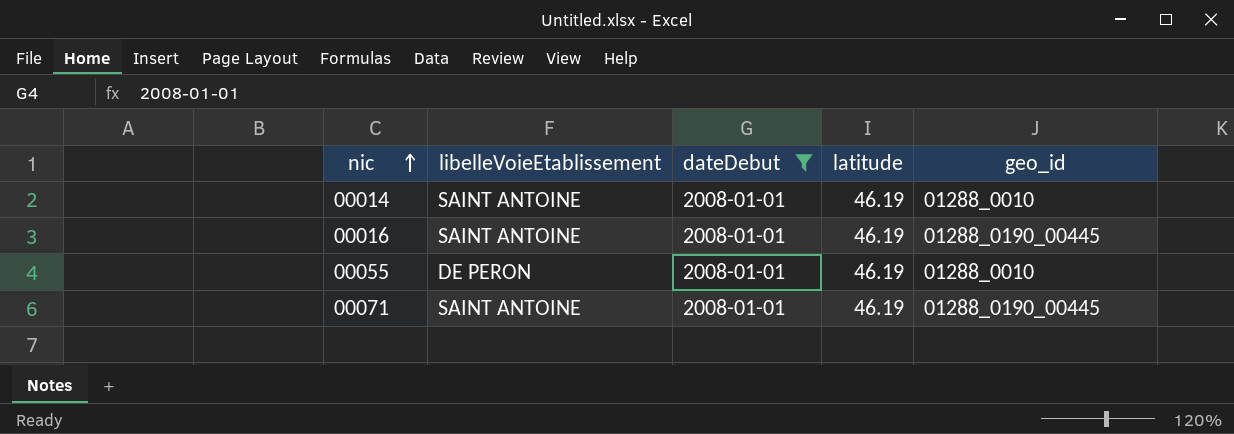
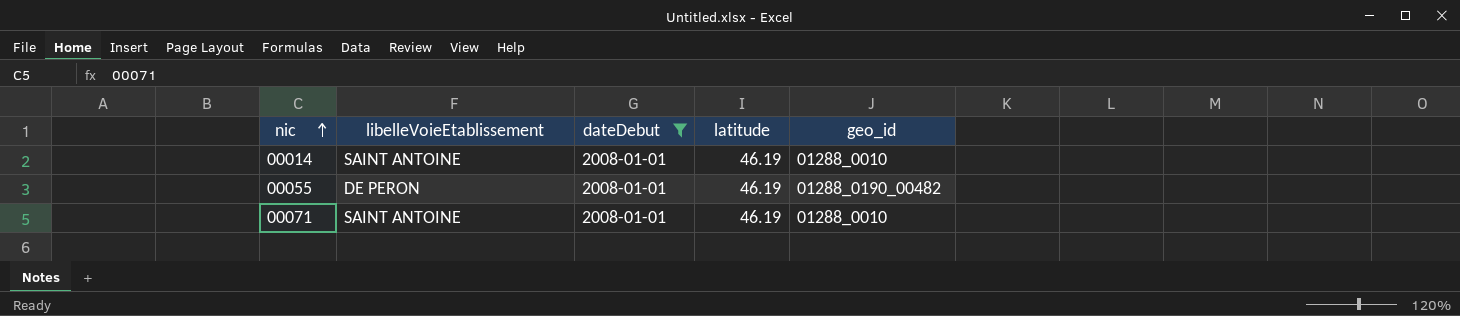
row 00016: SAINT ANTOINE | 2008-01-01 | 46.19 | 01288_0190_00445 -> none
00055 | geo_id: 01288_0010 -> 01288_0190_00482
00071 | geo_id: 01288_0190_00445 -> 01288_0010

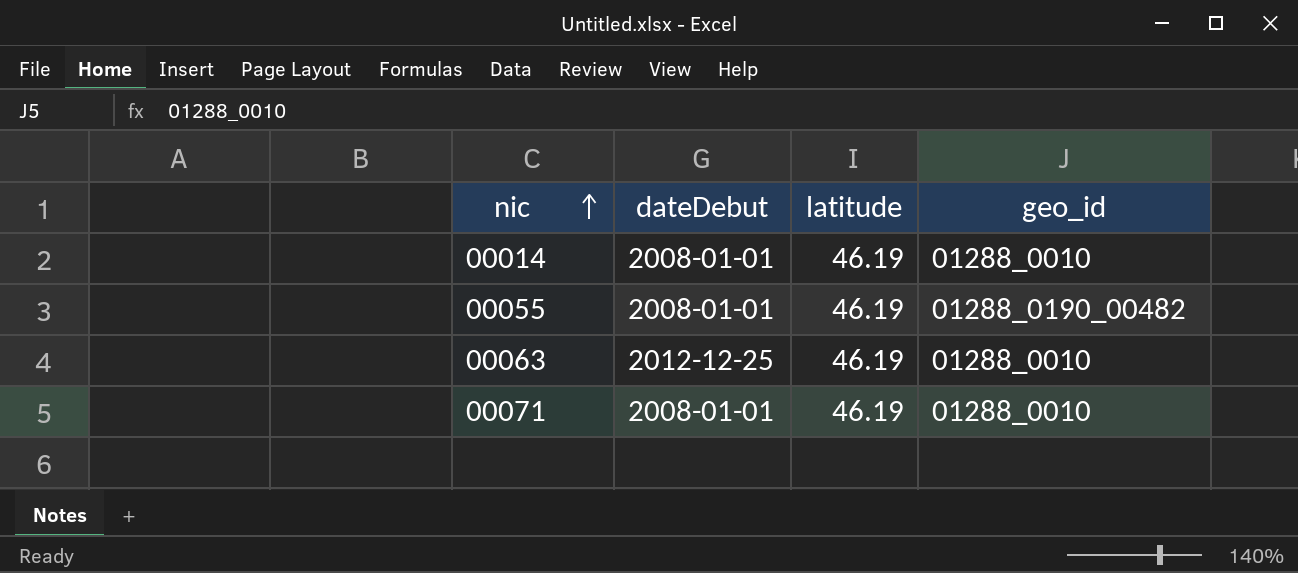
filter: dateDebut = 2008-01-01 -> none
column libelleVoieEtablissement | position: 2 -> none

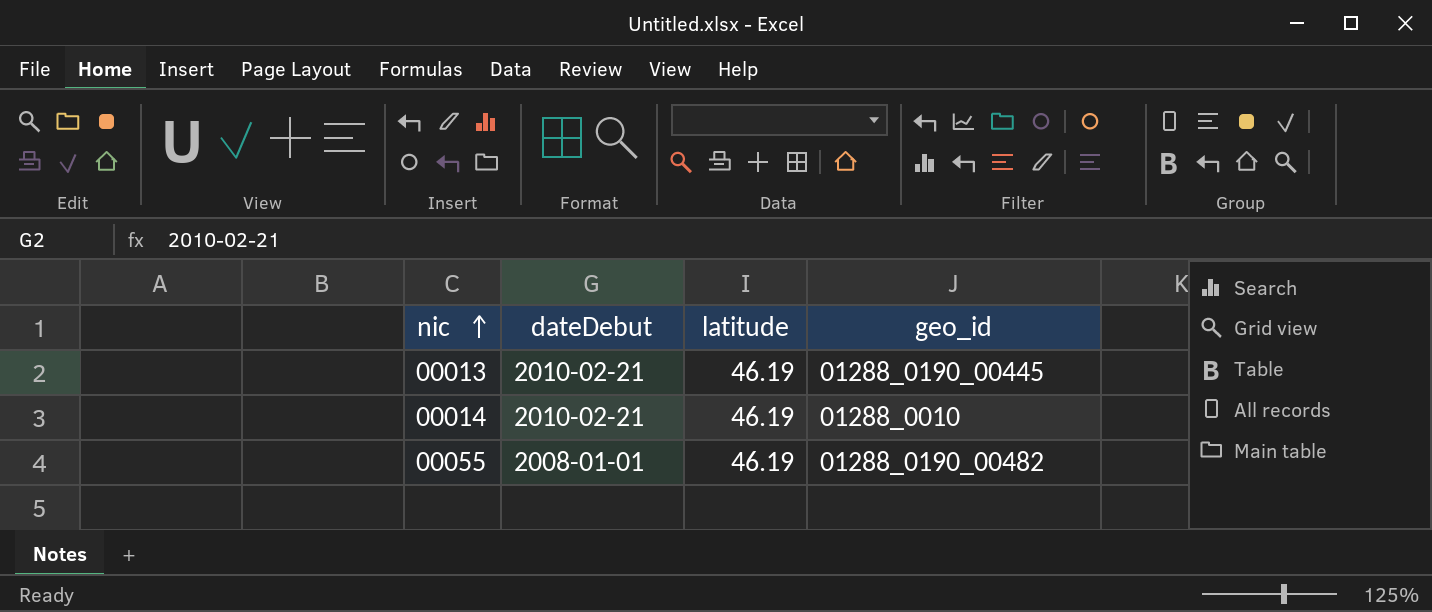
row 00063: 2012-12-25 | 46.19 | 01288_0010 -> none
row 00071: 2008-01-01 | 46.19 | 01288_0010 -> none
row 00013: none -> 2010-02-21 | 46.19 | 01288_0190_00445
00014 | dateDebut: 2008-01-01 -> 2010-02-21

